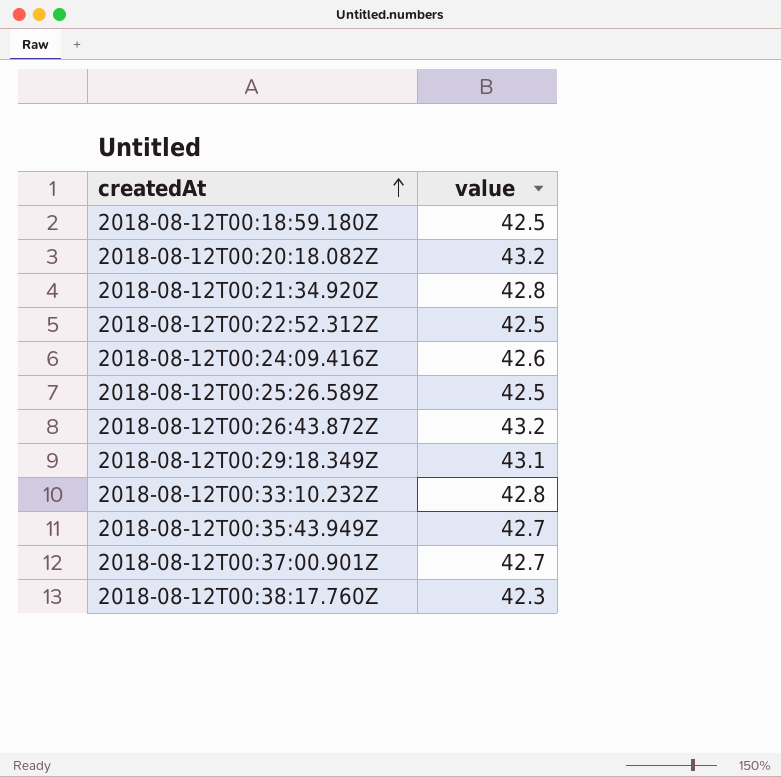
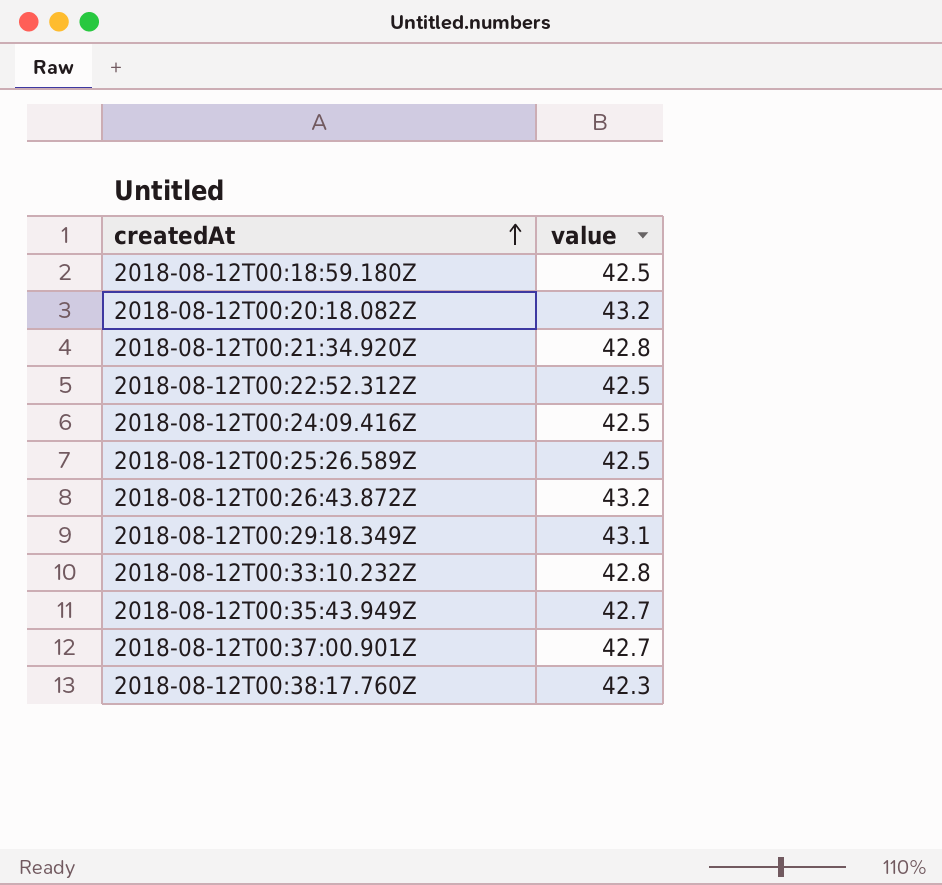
2018-08-12T00:24:09.416Z | value: 42.6 -> 42.5

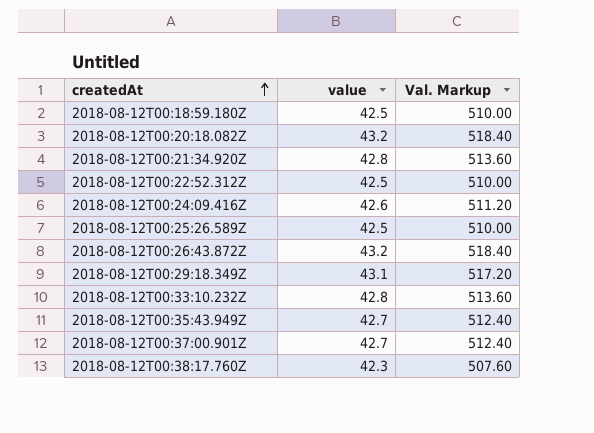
column Val. Markup | formula: none -> [value] * 12
2018-08-12T00:24:09.416Z | value: 42.5 -> 42.6

